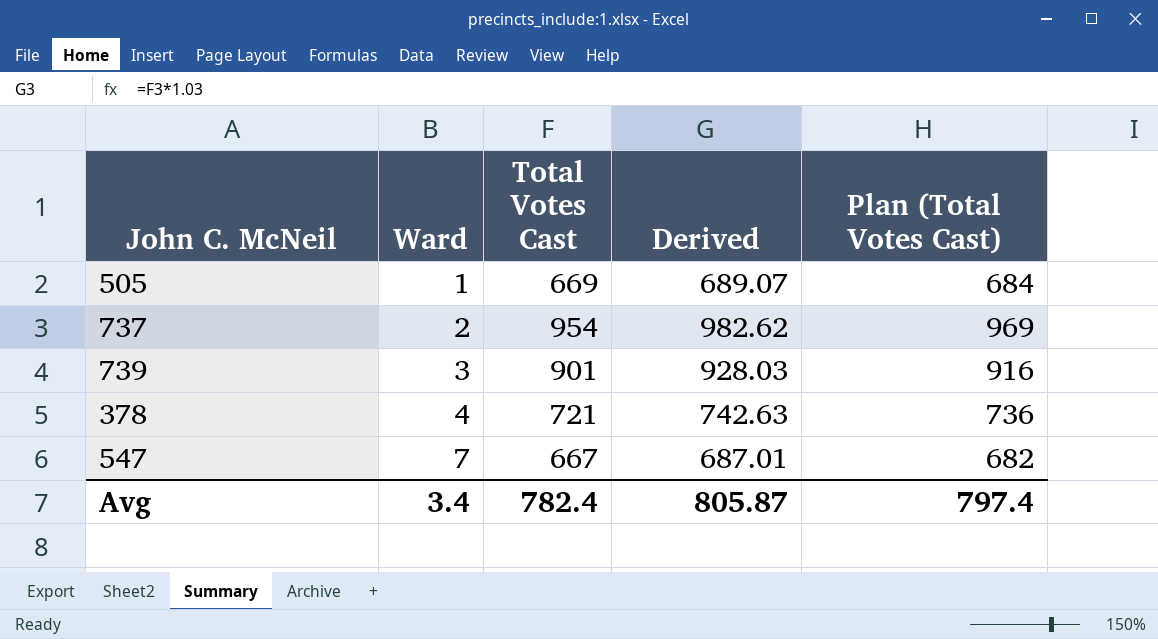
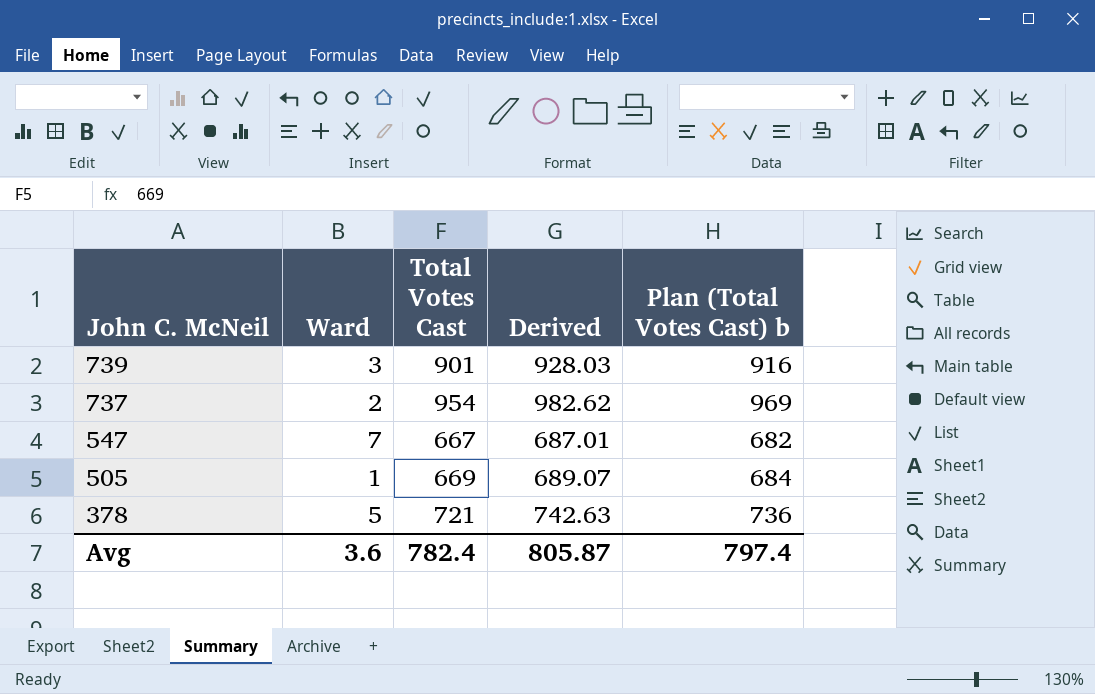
row order: Ward ascending -> John C. McNeil descending
column name: Plan (Total Votes Cast) -> Plan (Total Votes Cast) b
378 | Ward: 4 -> 5
Avg | Ward: 3.4 -> 3.6

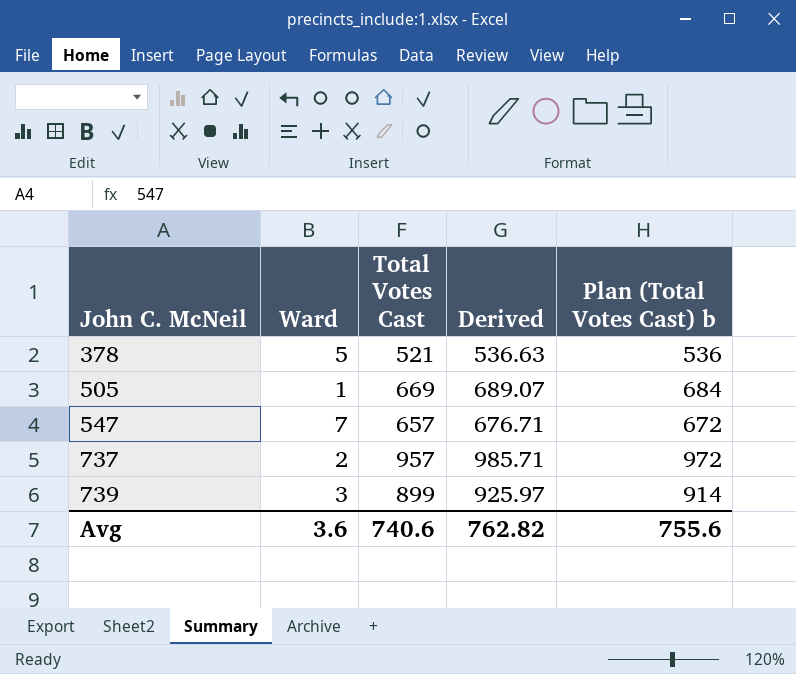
row order: John C. McNeil descending -> John C. McNeil ascending
378 | Total Votes Cast: 721 -> 521
378 | Derived: 742.63 -> 536.63
378 | Plan (Total Votes Cast) b: 736 -> 536
547 | Total Votes Cast: 667 -> 657
547 | Derived: 687.01 -> 676.71
547 | Plan (Total Votes Cast) b: 682 -> 672
737 | Total Votes Cast: 954 -> 957
737 | Derived: 982.62 -> 985.71
737 | Plan (Total Votes Cast) b: 969 -> 972
739 | Total Votes Cast: 901 -> 899
739 | Derived: 928.03 -> 925.97
739 | Plan (Total Votes Cast) b: 916 -> 914
Avg | Total Votes Cast: 782.4 -> 740.6
Avg | Derived: 805.87 -> 762.82
Avg | Plan (Total Votes Cast) b: 797.4 -> 755.6

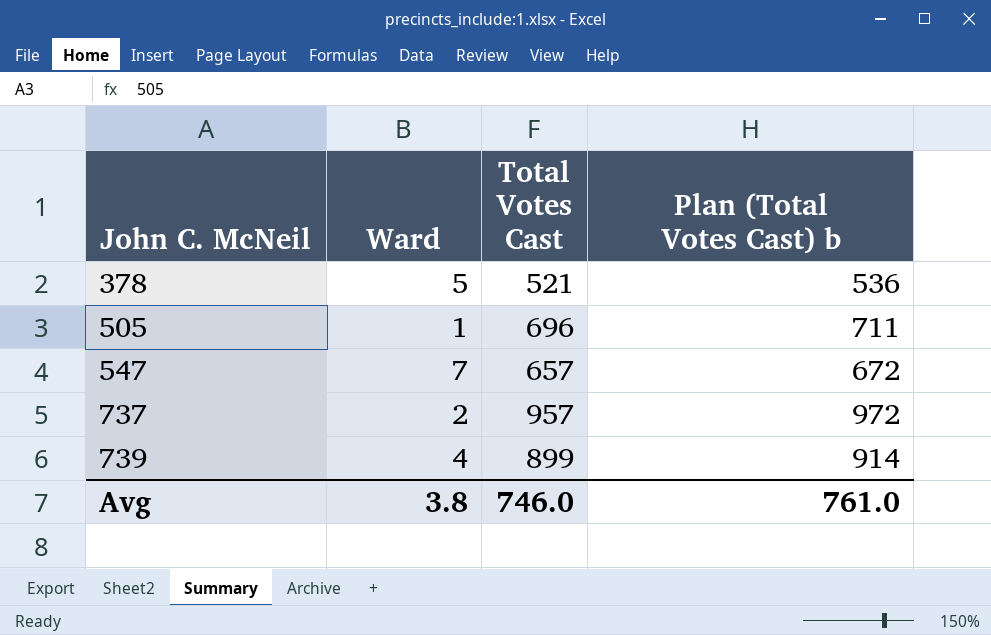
column Derived | formula: [Total Votes Cast] * 1.03 -> none
505 | Total Votes Cast: 669 -> 696
505 | Plan (Total Votes Cast) b: 684 -> 711
739 | Ward: 3 -> 4
Avg | Ward: 3.6 -> 3.8
Avg | Total Votes Cast: 740.6 -> 746.0
Avg | Plan (Total Votes Cast) b: 755.6 -> 761.0

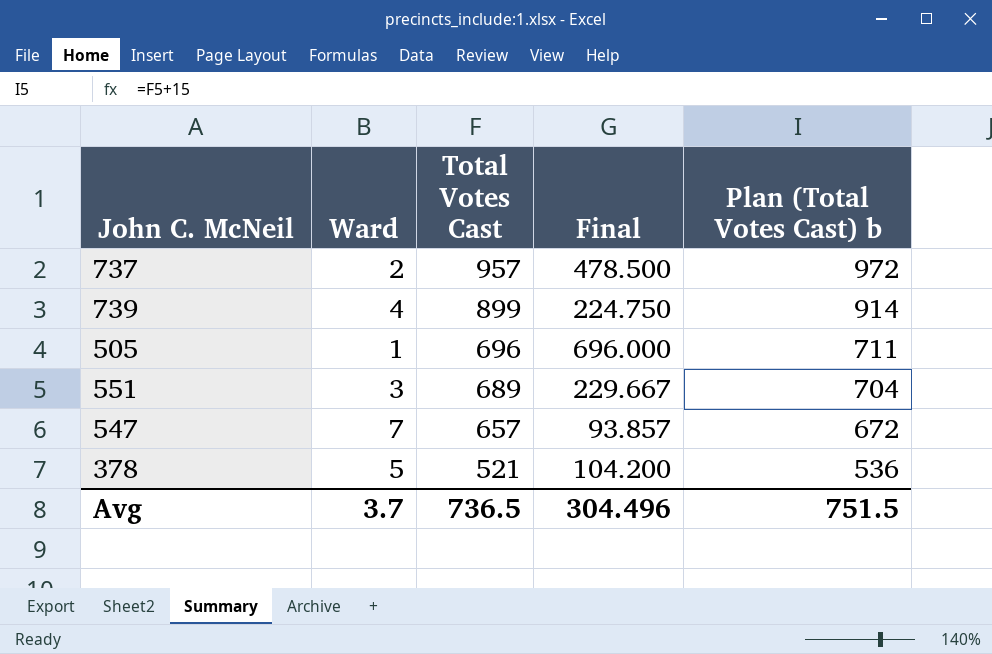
row order: John C. McNeil ascending -> Total Votes Cast descending
column Final | formula: none -> [Total Votes Cast] / [Ward]
row 551: none -> 3 | 689 | 229.667 | 704
Avg | Ward: 3.8 -> 3.7
Avg | Total Votes Cast: 746.0 -> 736.5
Avg | Plan (Total Votes Cast) b: 761.0 -> 751.5

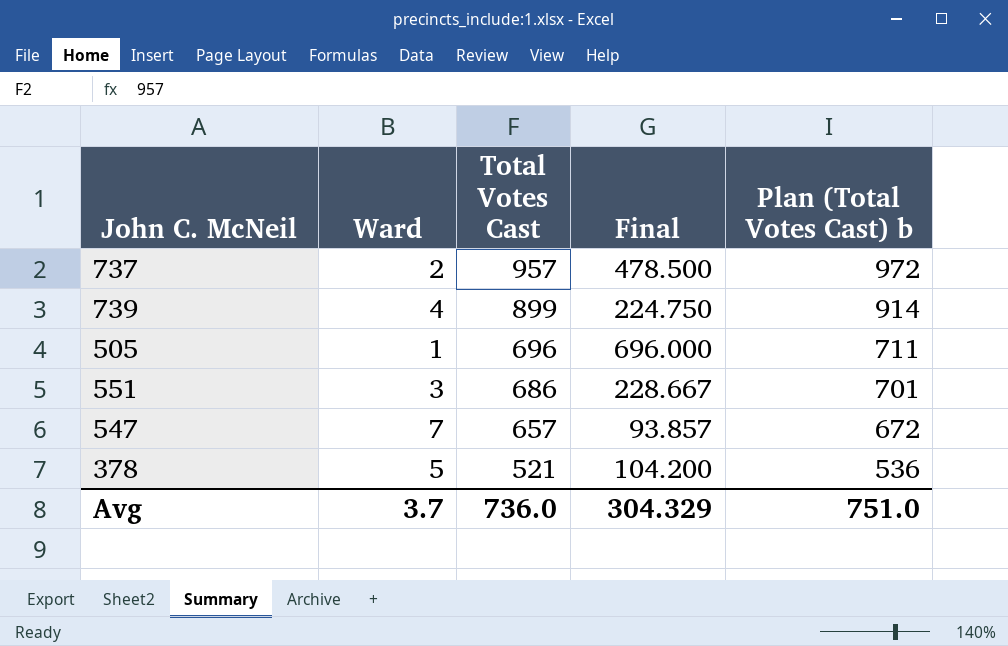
551 | Total Votes Cast: 689 -> 686
551 | Final: 229.667 -> 228.667
551 | Plan (Total Votes Cast) b: 704 -> 701
Avg | Total Votes Cast: 736.5 -> 736.0
Avg | Final: 304.496 -> 304.329
Avg | Plan (Total Votes Cast) b: 751.5 -> 751.0

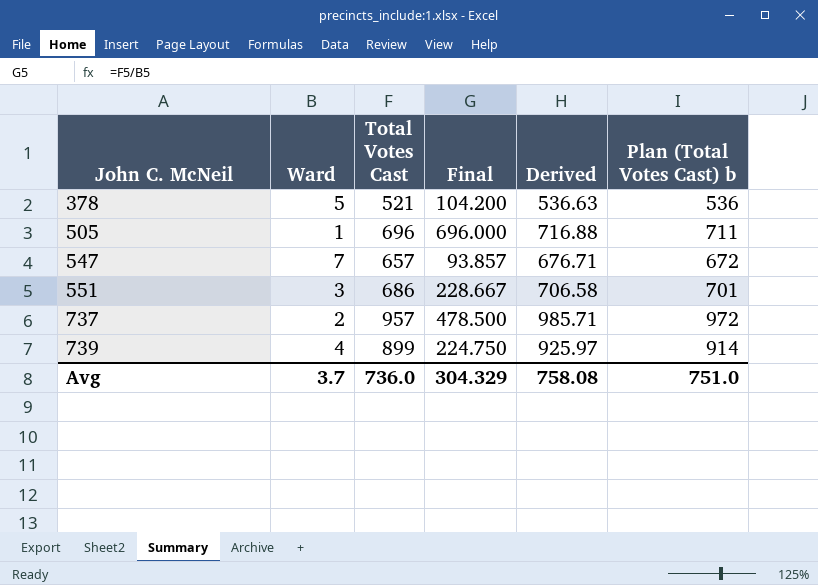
row order: Total Votes Cast descending -> John C. McNeil ascending
column Derived | formula: none -> [Total Votes Cast] * 1.03

